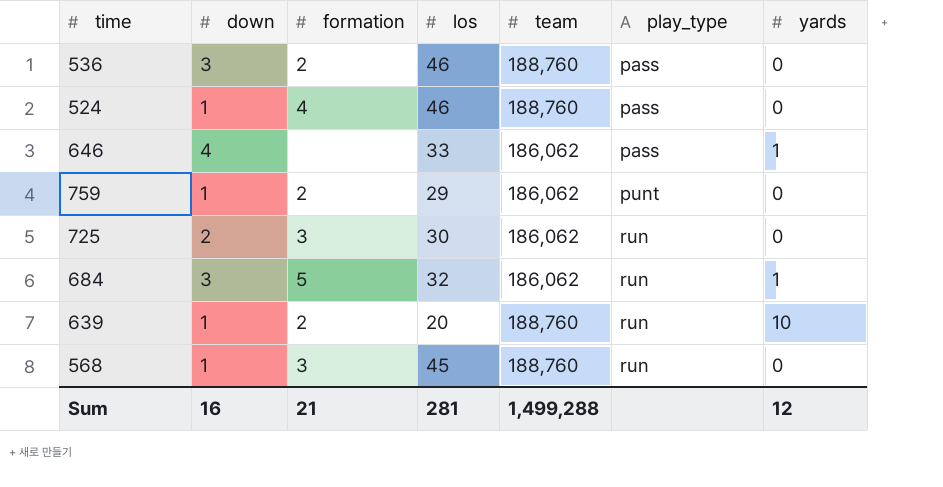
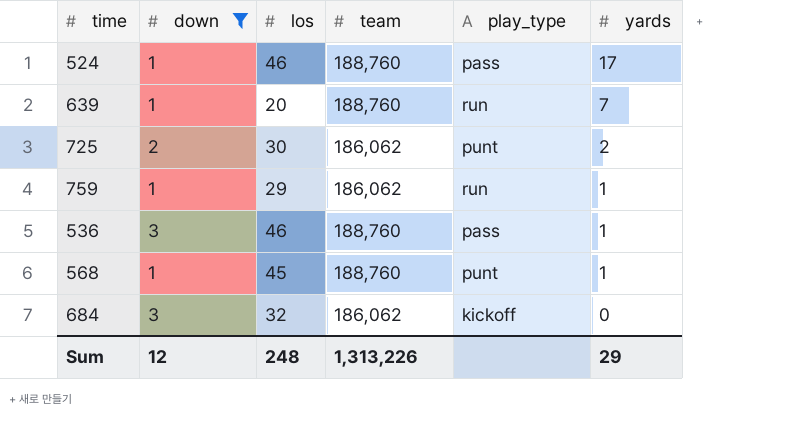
filter: none -> down != 4
row order: play_type ascending -> yards descending
column formation | position: 3 -> none
524 | yards: 0 -> 17
639 | yards: 10 -> 7
725 | play_type: run -> punt
725 | yards: 0 -> 2
759 | play_type: punt -> run
759 | yards: 0 -> 1
536 | yards: 0 -> 1
568 | play_type: run -> punt
568 | yards: 0 -> 1
684 | play_type: run -> kickoff
684 | yards: 1 -> 0
Sum | down: 16 -> 12
Sum | los: 281 -> 248
Sum | team: 1,499,288 -> 1,313,226
Sum | yards: 12 -> 29

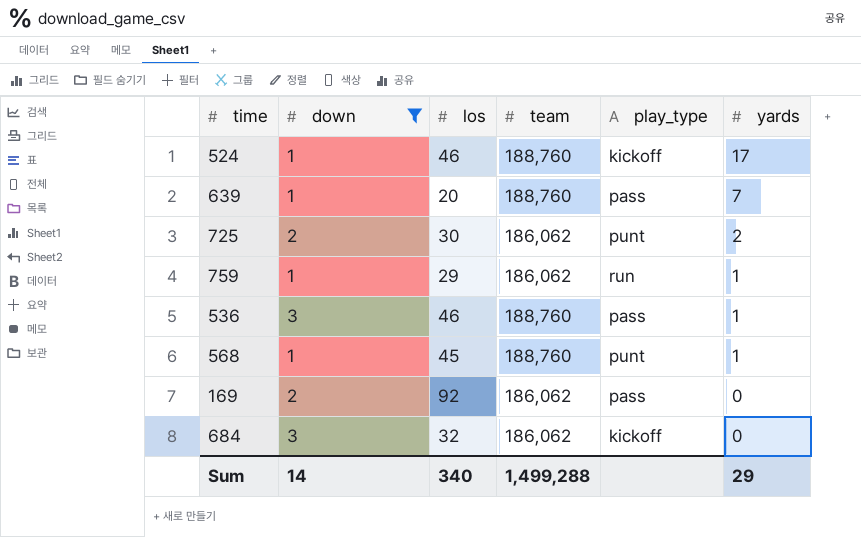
524 | play_type: pass -> kickoff
639 | play_type: run -> pass
row 169: none -> 2 | 92 | 186,062 | pass | 0
Sum | down: 12 -> 14
Sum | los: 248 -> 340
Sum | team: 1,313,226 -> 1,499,288

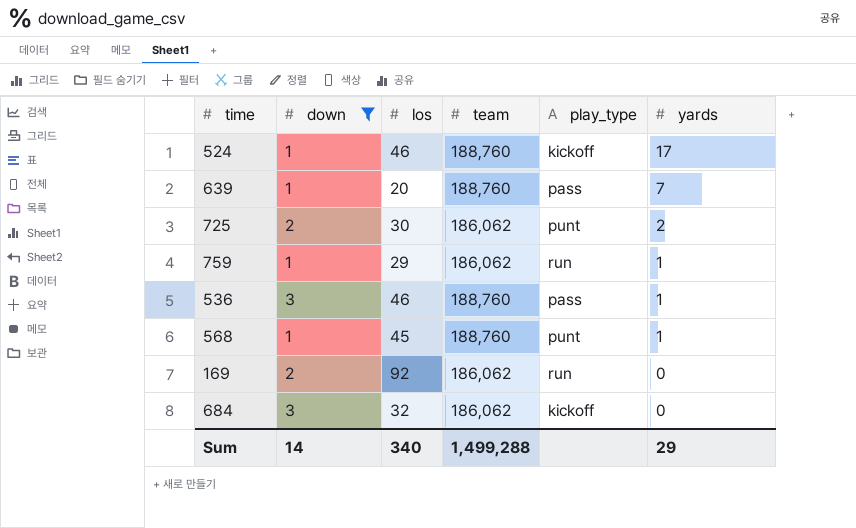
169 | play_type: pass -> run

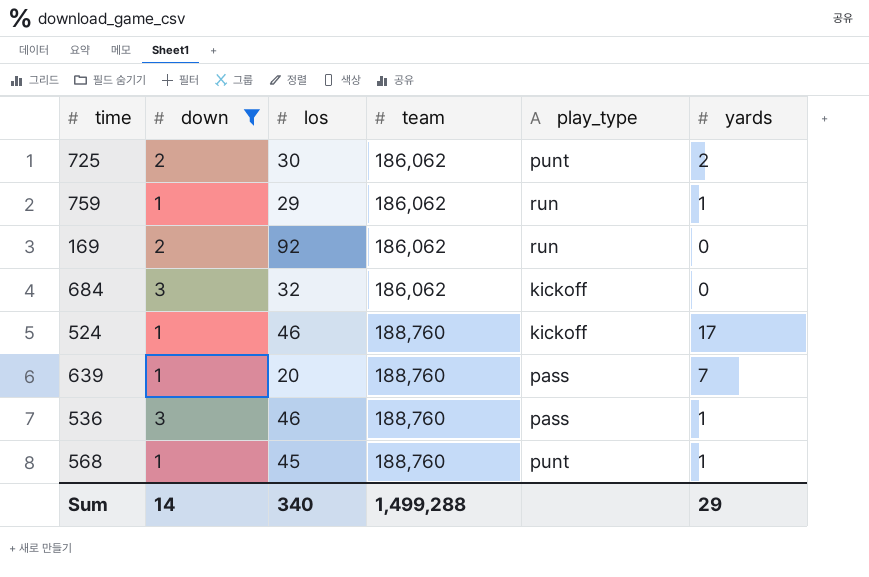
row order: yards descending -> team ascending

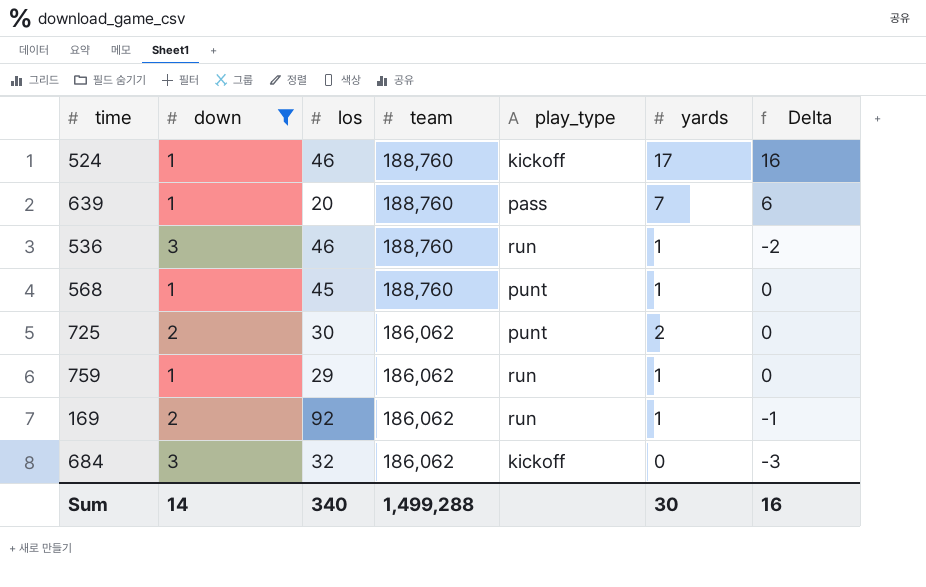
row order: team ascending -> team descending
column Delta | formula: none -> [yards] - [down]
536 | play_type: pass -> run
169 | yards: 0 -> 1
Sum | yards: 29 -> 30

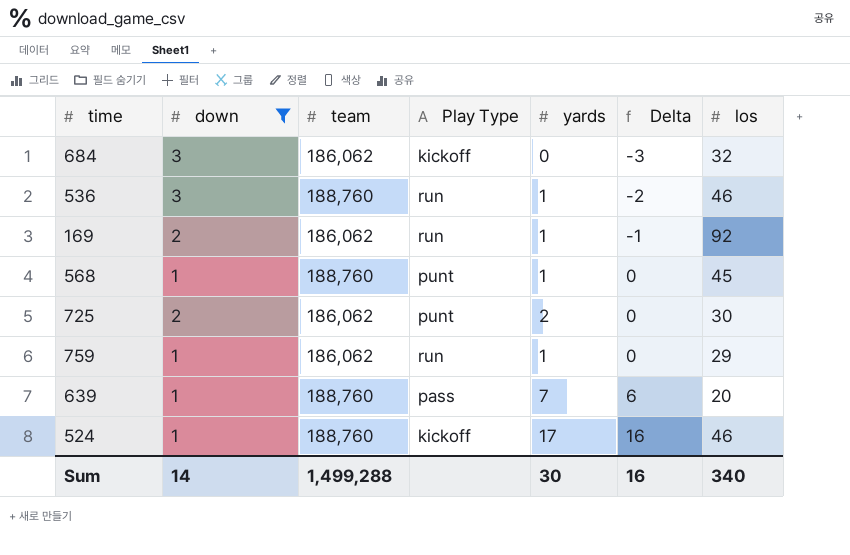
row order: team descending -> Delta ascending
column name: play_type -> Play Type
column los | position: 3 -> 7

